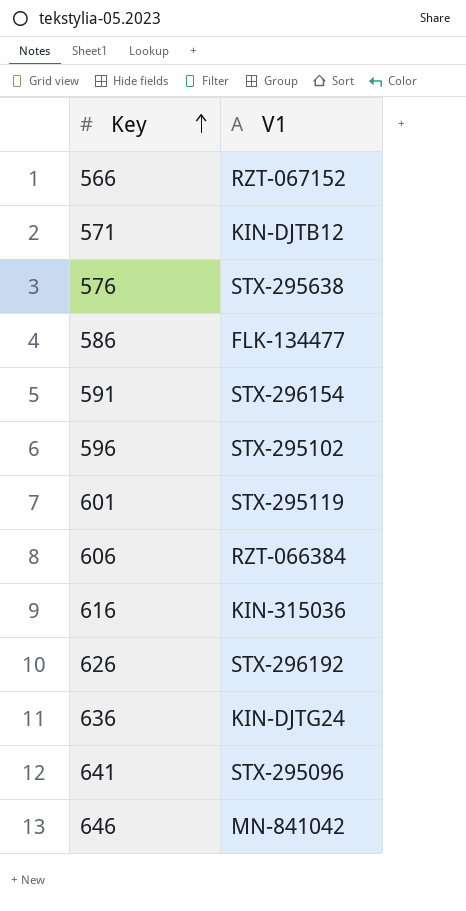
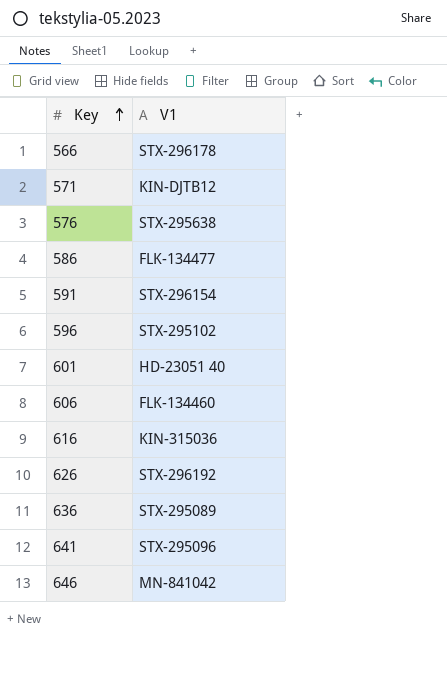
566 | V1: RZT-067152 -> STX-296178
601 | V1: STX-295119 -> HD-23051 40
606 | V1: RZT-066384 -> FLK-134460
636 | V1: KIN-DJTG24 -> STX-295089

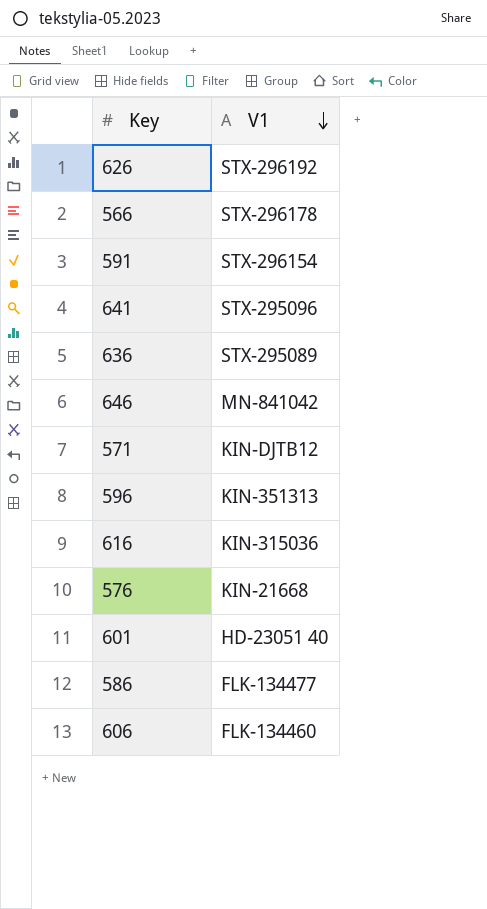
row order: Key ascending -> V1 descending
596 | V1: STX-295102 -> KIN-351313
576 | V1: STX-295638 -> KIN-21668

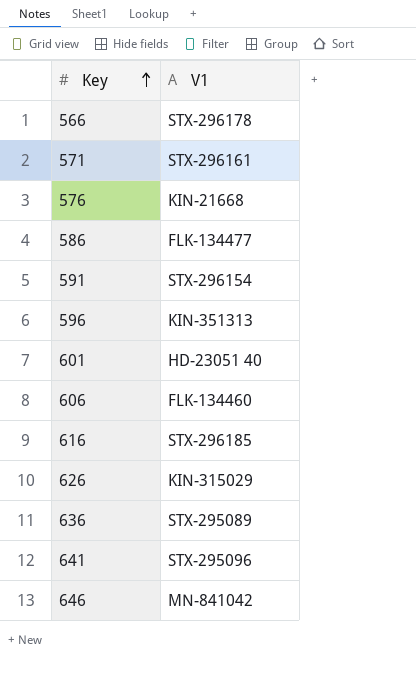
row order: V1 descending -> Key ascending
571 | V1: KIN-DJTB12 -> STX-296161
616 | V1: KIN-315036 -> STX-296185
626 | V1: STX-296192 -> KIN-315029

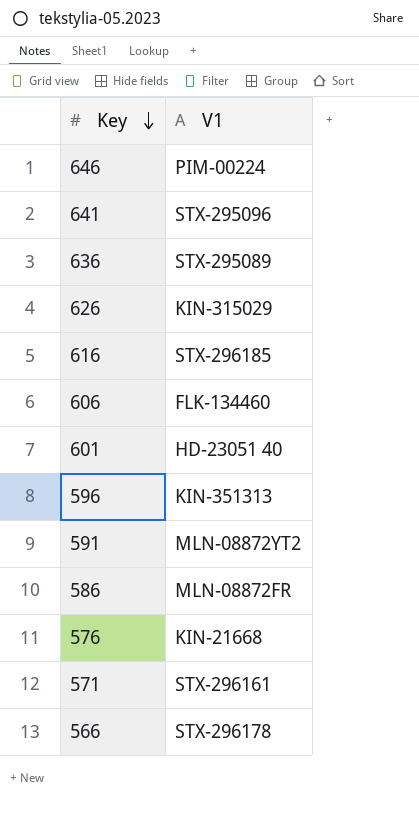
row order: Key ascending -> Key descending
646 | V1: MN-841042 -> PIM-00224
591 | V1: STX-296154 -> MLN-08872YT2
586 | V1: FLK-134477 -> MLN-08872FR

